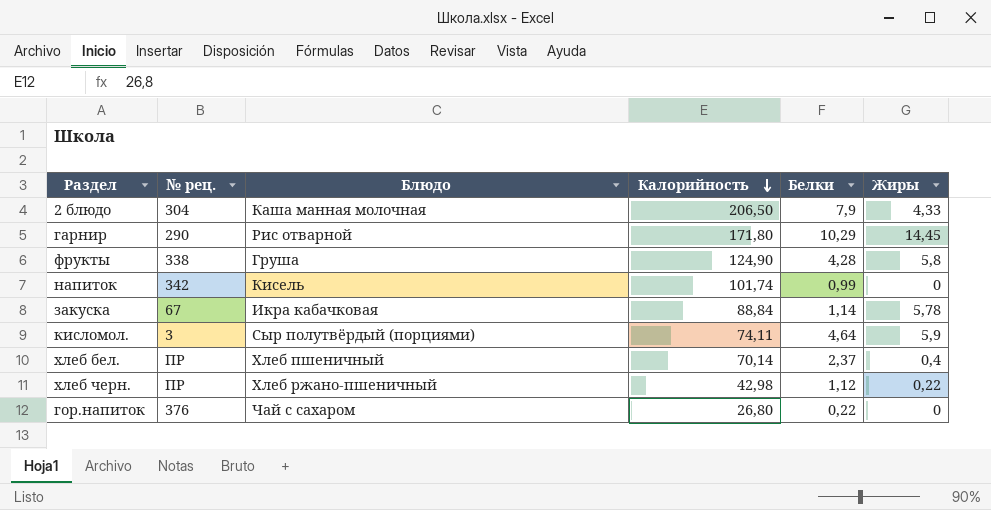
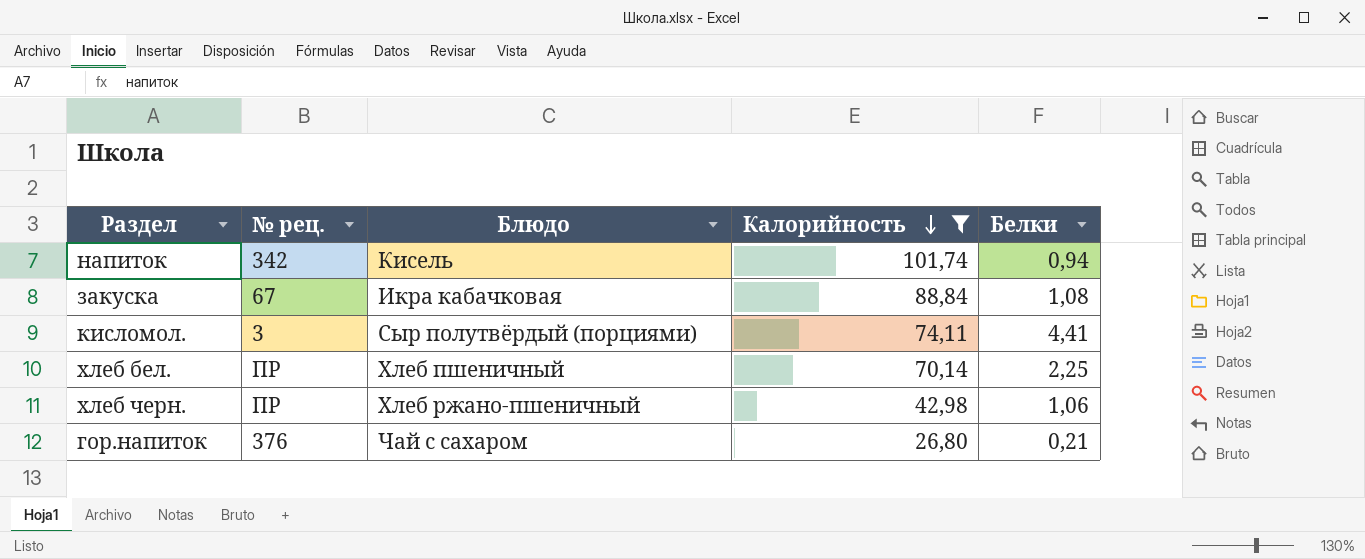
filter: none -> Калорийность <= 101,74
column Жиры | position: 6 -> none
напиток | Белки: 0,99 -> 0,94
закуска | Белки: 1,14 -> 1,08
кисломол. | Белки: 4,64 -> 4,41
хлеб бел. | Белки: 2,37 -> 2,25
хлеб черн. | Белки: 1,12 -> 1,06
гор.напиток | Белки: 0,22 -> 0,21

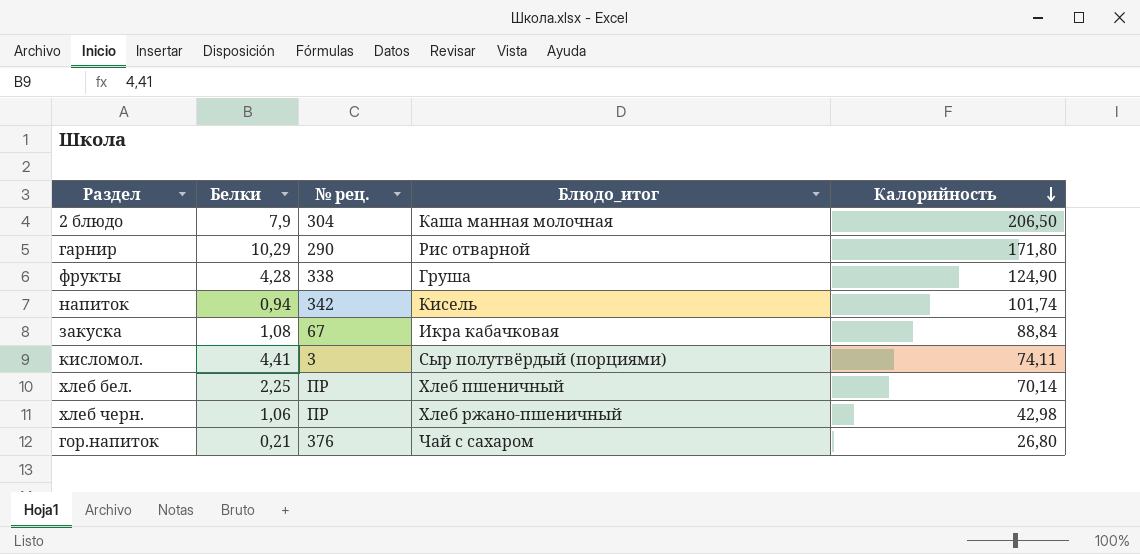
filter: Калорийность <= 101,74 -> none
column Белки | position: 5 -> 2
column name: Блюдо -> Блюдо_итог

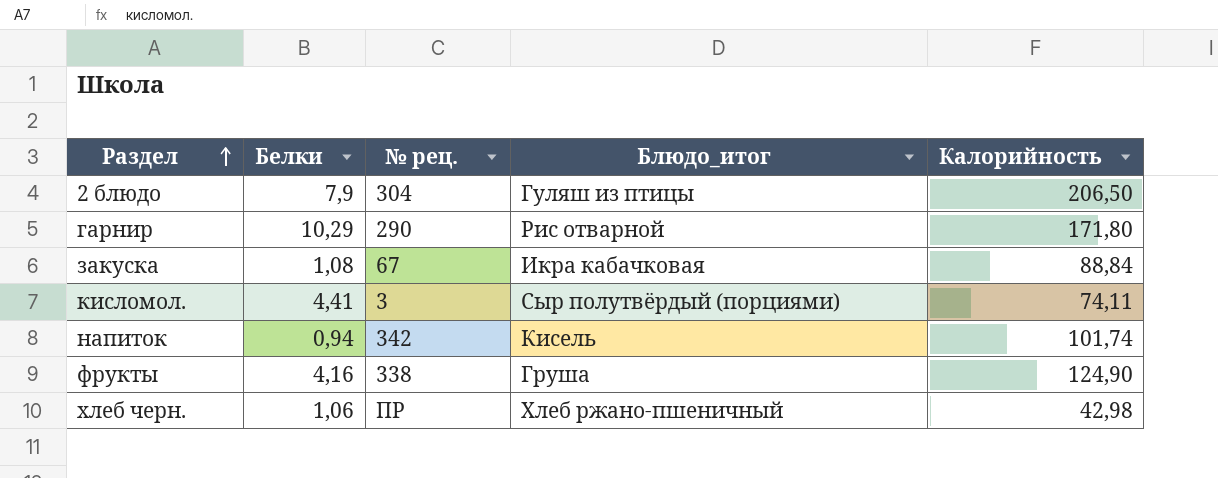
row order: Калорийность descending -> Раздел ascending
row хлеб бел.: 2,25 | ПР | Хлеб пшеничный | 70,14 -> none
row гор.напиток: 0,21 | 376 | Чай с сахаром | 26,80 -> none
2 блюдо | Блюдо_итог: Каша манная молочная -> Гуляш из птицы
фрукты | Белки: 4,28 -> 4,16

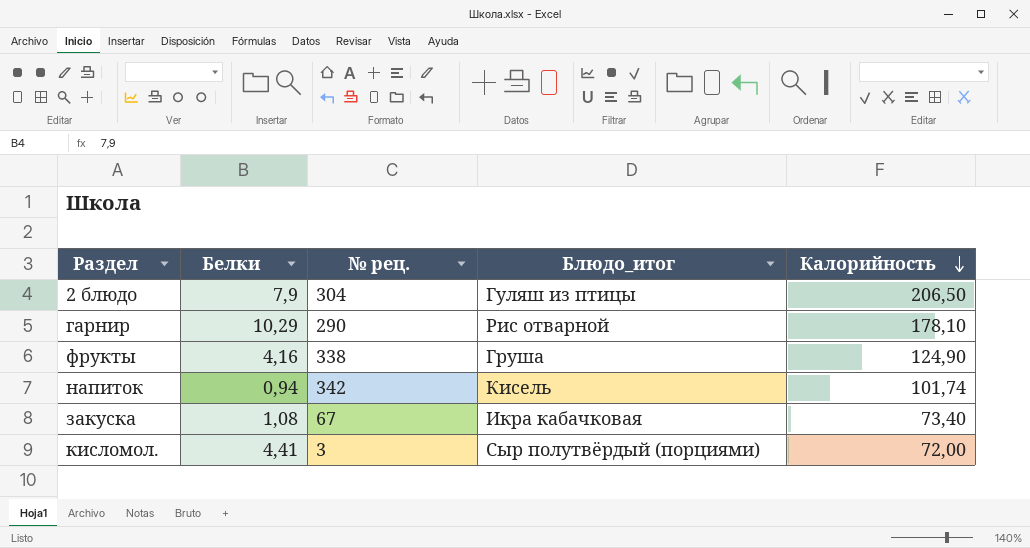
row order: Раздел ascending -> Калорийность descending
row хлеб черн.: 1,06 | ПР | Хлеб ржано-пшеничный | 42,98 -> none
гарнир | Калорийность: 171,80 -> 178,10
закуска | Калорийность: 88,84 -> 73,40
кисломол. | Калорийность: 74,11 -> 72,00

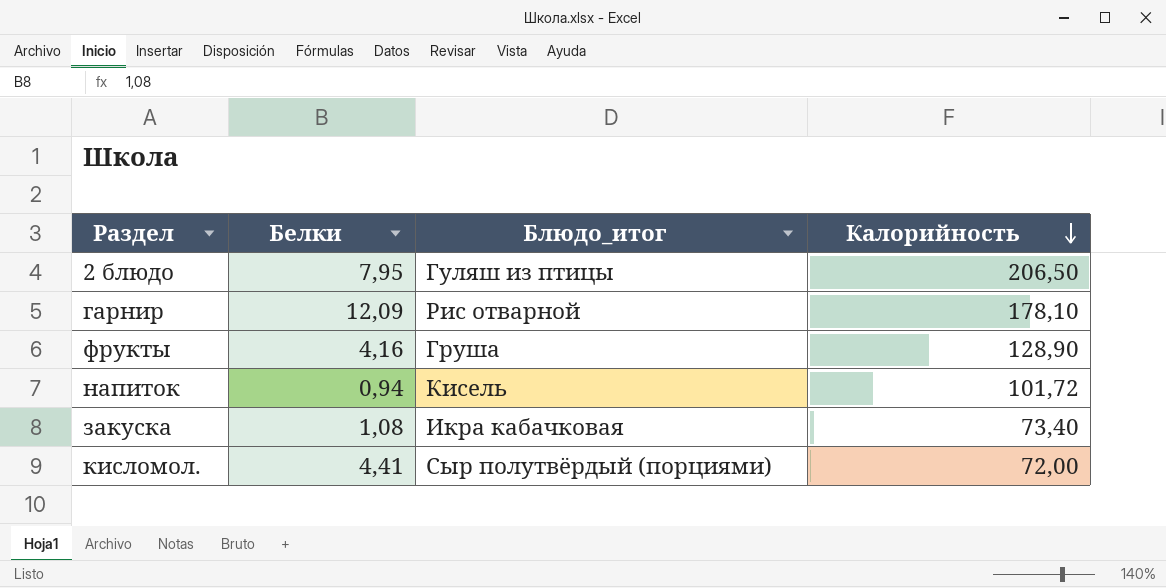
column № рец. | position: 3 -> none
2 блюдо | Белки: 7,9 -> 7,95
гарнир | Белки: 10,29 -> 12,09
фрукты | Калорийность: 124,90 -> 128,90
напиток | Калорийность: 101,74 -> 101,72

